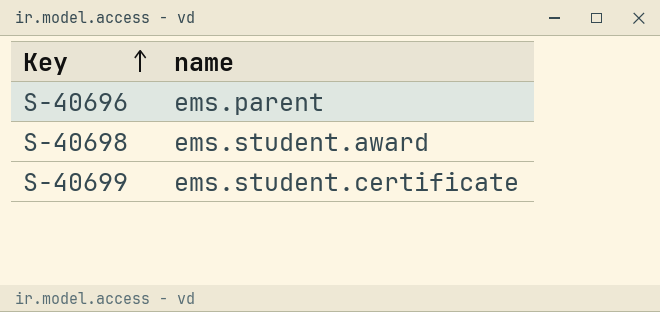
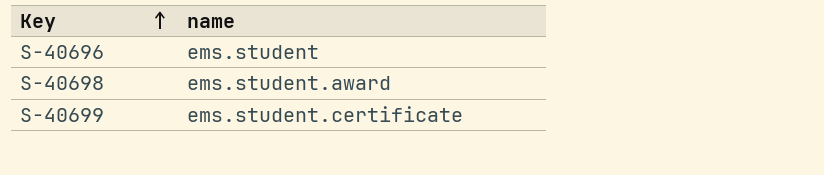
S-40696 | name: ems.parent -> ems.student

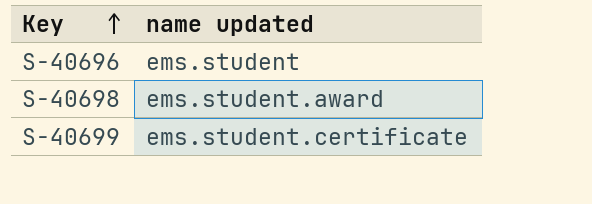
column name: name -> name updated

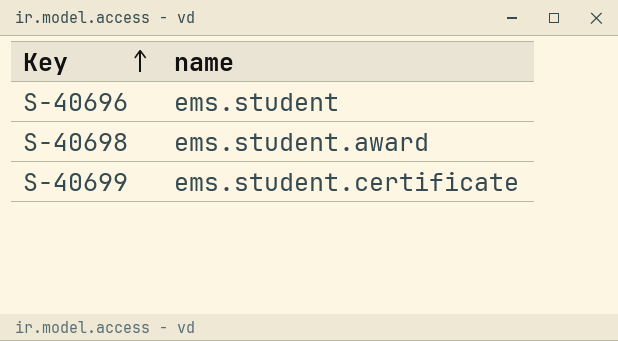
column name: name updated -> name

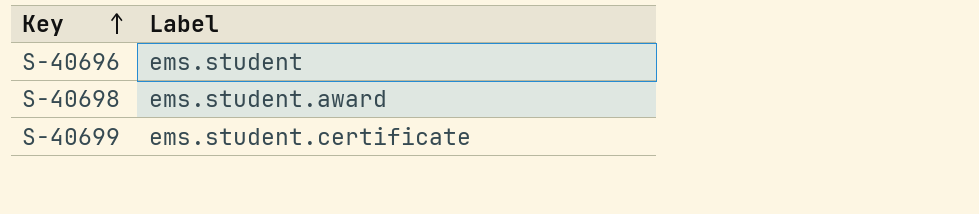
column name: name -> Label

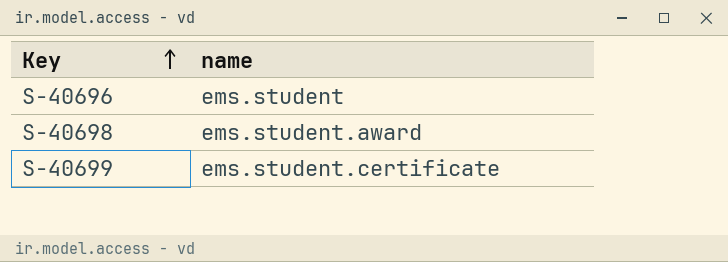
column name: Label -> name

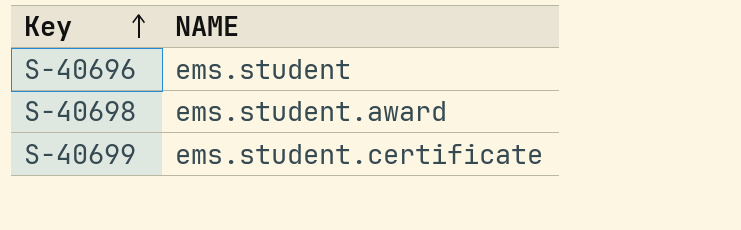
column name: name -> NAME

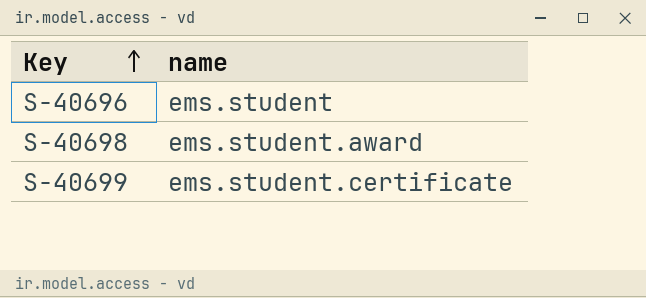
column name: NAME -> name

